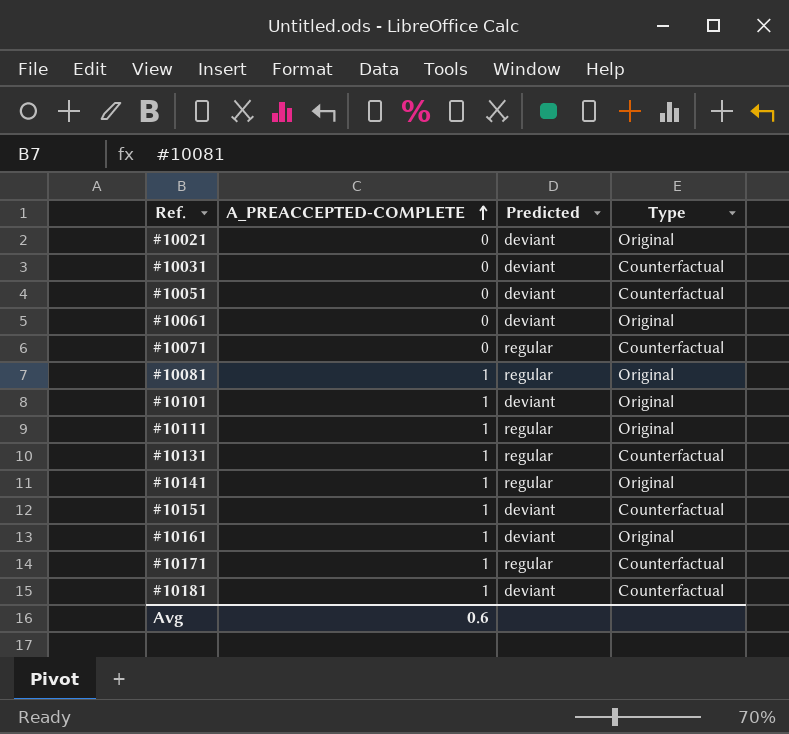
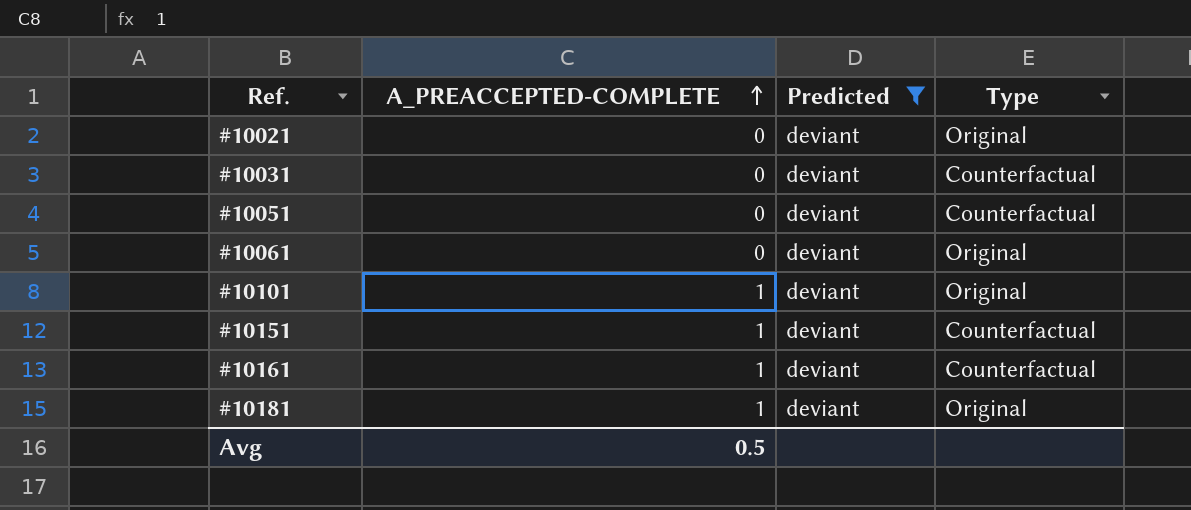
filter: none -> Predicted = deviant
#10161 | Type: Original -> Counterfactual
#10181 | Type: Counterfactual -> Original
Avg | A_PREACCEPTED-COMPLETE: 0.6 -> 0.5

